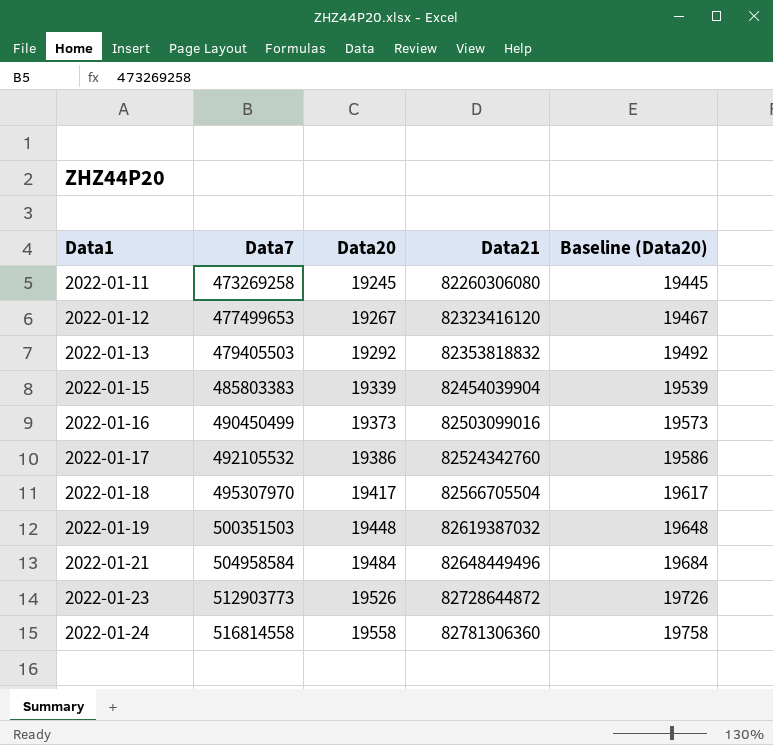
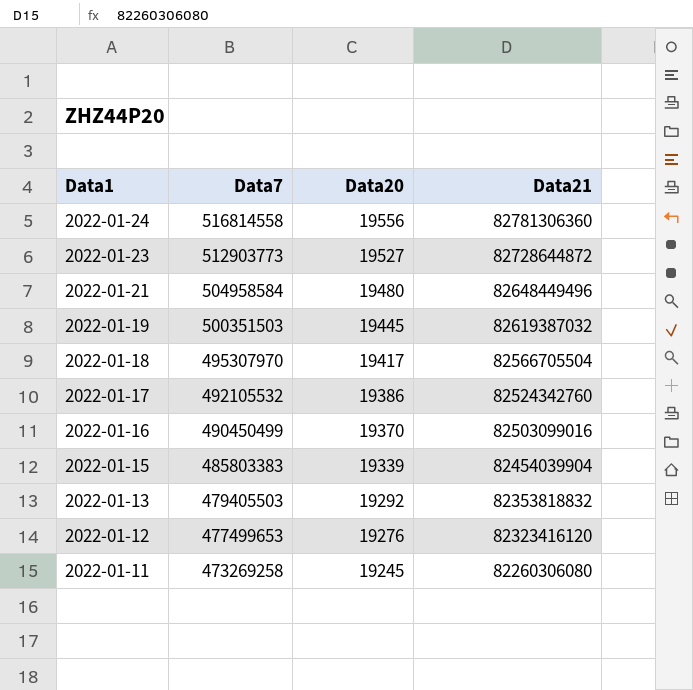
row order: Data1 ascending -> Data1 descending
column Baseline (Data20) | formula: [Data20] + 200 -> none
2022-01-24 | Data20: 19558 -> 19556
2022-01-23 | Data20: 19526 -> 19527
2022-01-21 | Data20: 19484 -> 19480
2022-01-19 | Data20: 19448 -> 19445
2022-01-16 | Data20: 19373 -> 19370
2022-01-12 | Data20: 19267 -> 19276

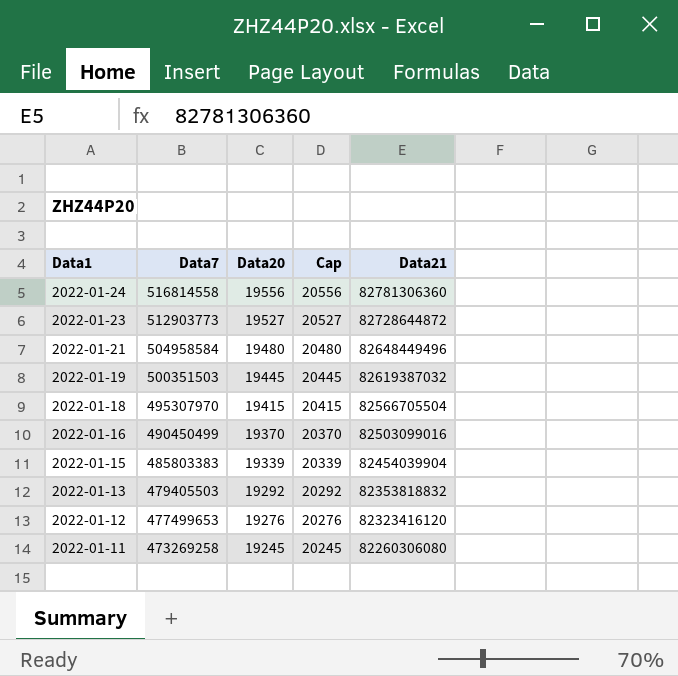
column Cap | formula: none -> [Data20] + 1000
row 2022-01-17: 492105532 | 19386 | 82524342760 -> none
2022-01-18 | Data20: 19417 -> 19415

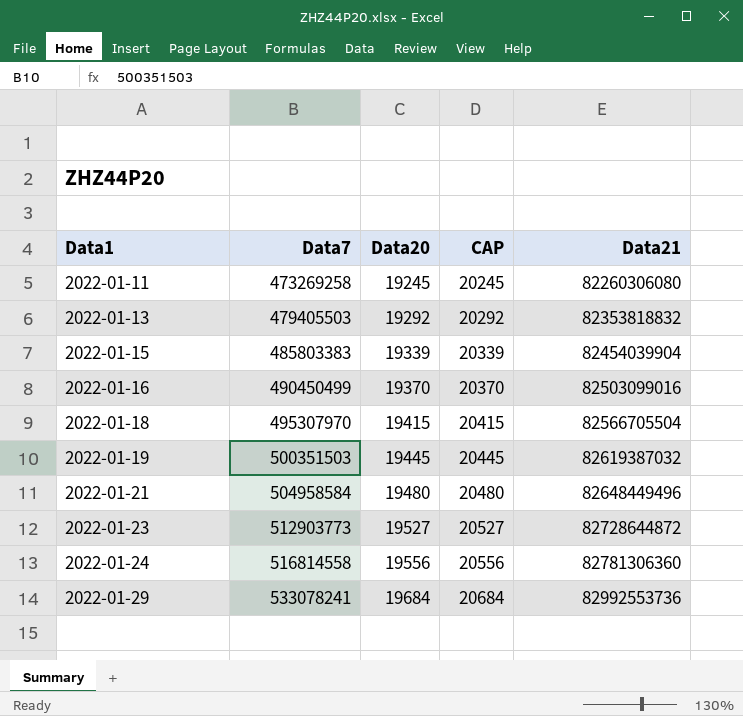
row order: Data1 descending -> Data1 ascending
column name: Cap -> CAP
row 2022-01-12: 477499653 | 19276 | 20276 | 82323416120 -> none
row 2022-01-29: none -> 533078241 | 19684 | 20684 | 82992553736

